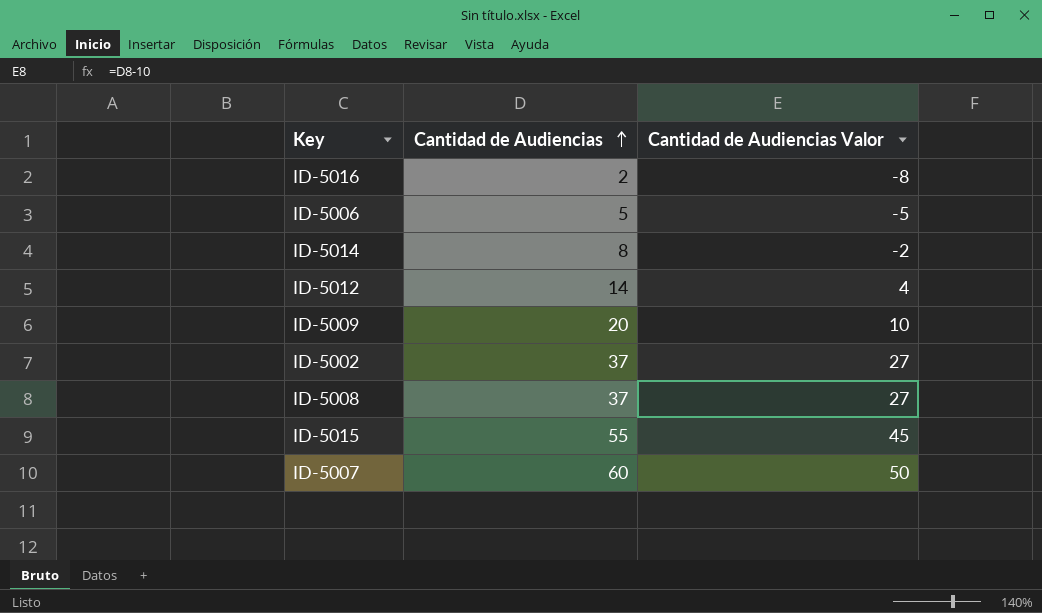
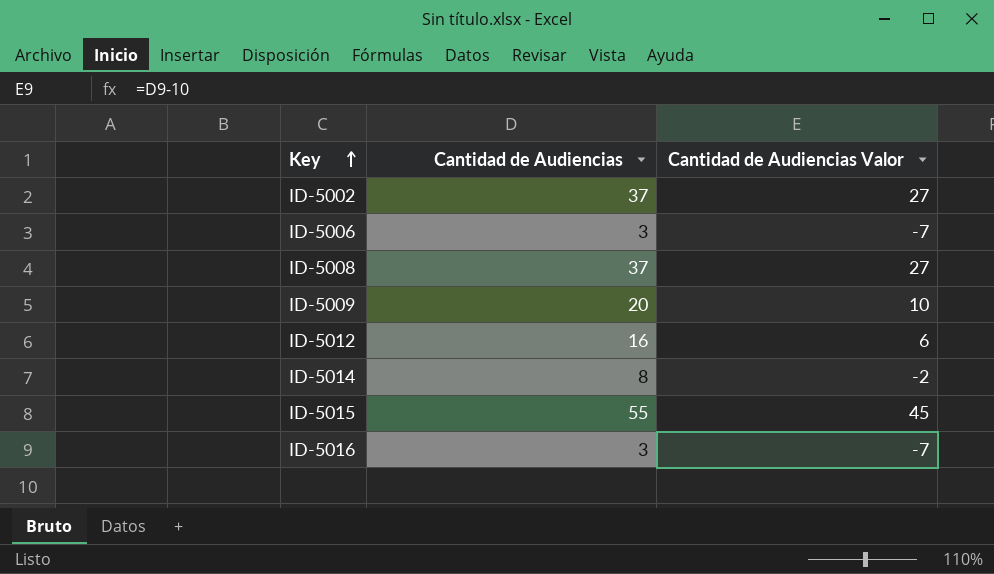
row order: Cantidad de Audiencias ascending -> Key ascending
row ID-5007: 60 | 50 -> none
ID-5006 | Cantidad de Audiencias: 5 -> 3
ID-5006 | Cantidad de Audiencias Valor: -5 -> -7
ID-5012 | Cantidad de Audiencias: 14 -> 16
ID-5012 | Cantidad de Audiencias Valor: 4 -> 6
ID-5016 | Cantidad de Audiencias: 2 -> 3
ID-5016 | Cantidad de Audiencias Valor: -8 -> -7

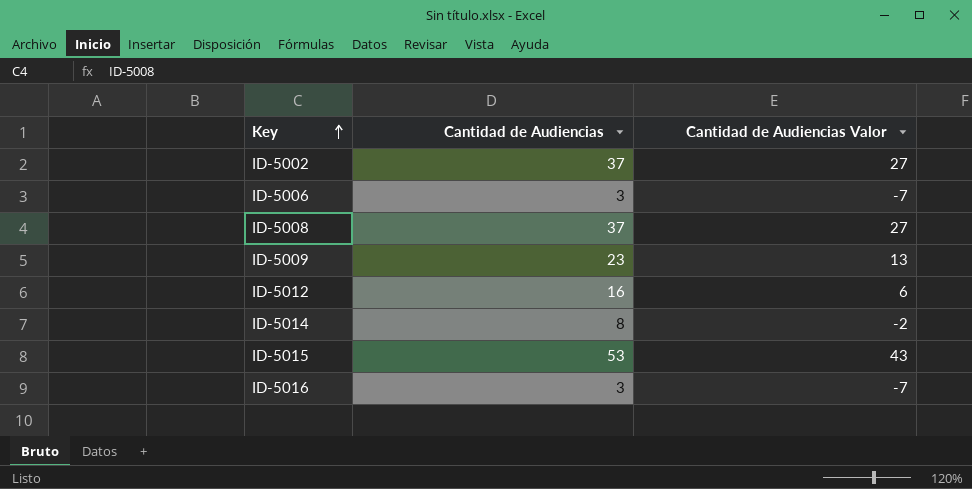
ID-5009 | Cantidad de Audiencias: 20 -> 23
ID-5009 | Cantidad de Audiencias Valor: 10 -> 13
ID-5015 | Cantidad de Audiencias: 55 -> 53
ID-5015 | Cantidad de Audiencias Valor: 45 -> 43

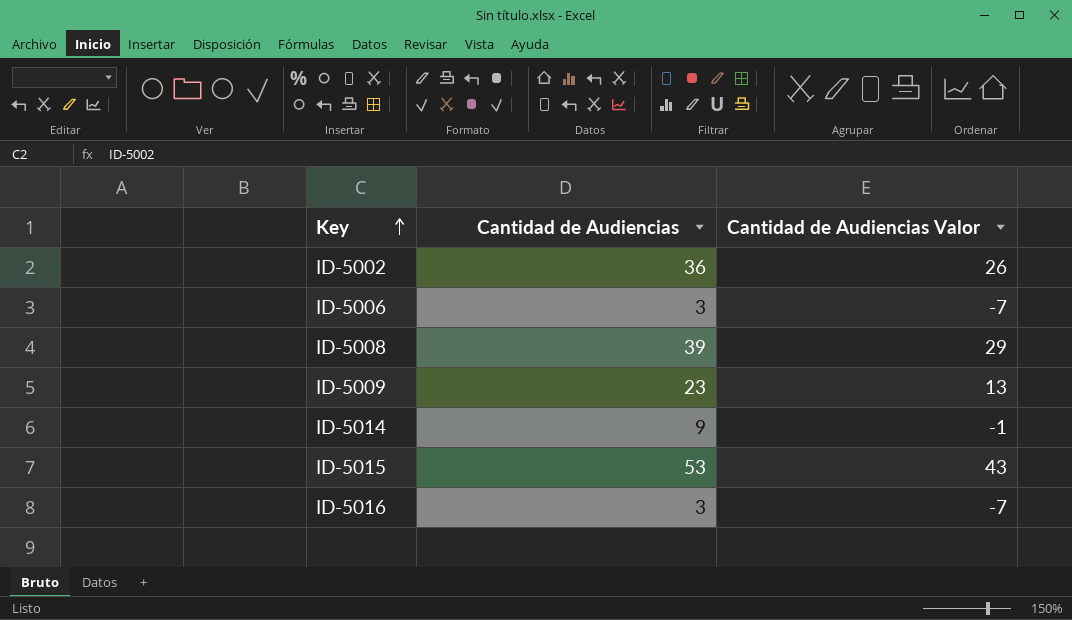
row ID-5012: 16 | 6 -> none
ID-5002 | Cantidad de Audiencias: 37 -> 36
ID-5002 | Cantidad de Audiencias Valor: 27 -> 26
ID-5008 | Cantidad de Audiencias: 37 -> 39
ID-5008 | Cantidad de Audiencias Valor: 27 -> 29
ID-5014 | Cantidad de Audiencias: 8 -> 9
ID-5014 | Cantidad de Audiencias Valor: -2 -> -1

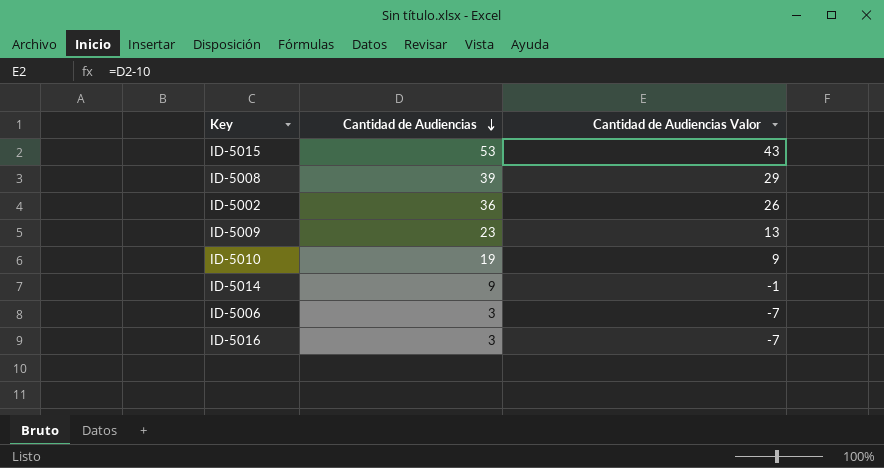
row order: Key ascending -> Cantidad de Audiencias descending
row ID-5010: none -> 19 | 9

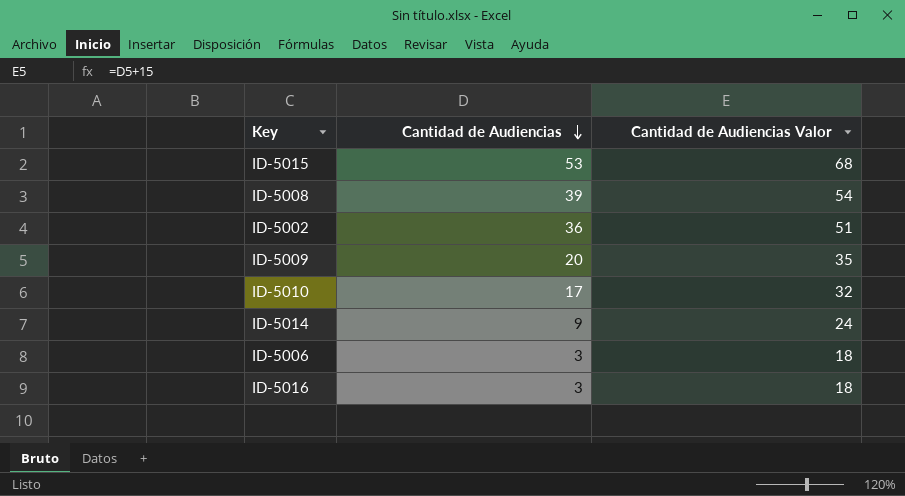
column Cantidad de Audiencias Valor | formula: [Cantidad de Audiencias] - 10 -> [Cantidad de Audiencias] + 15
ID-5009 | Cantidad de Audiencias: 23 -> 20
ID-5010 | Cantidad de Audiencias: 19 -> 17

